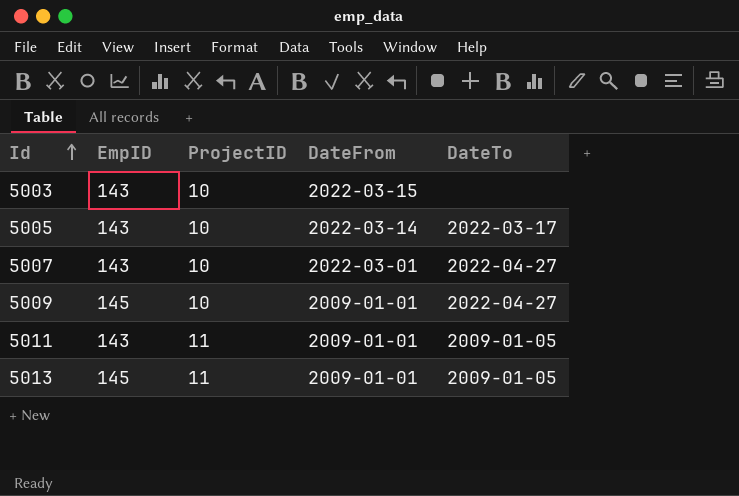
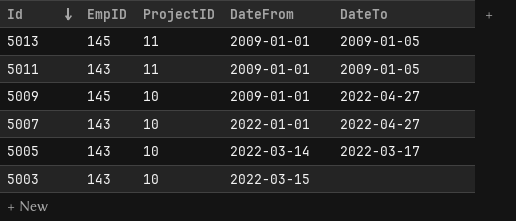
row order: Id ascending -> Id descending
5007 | DateFrom: 2022-03-01 -> 2022-01-01

